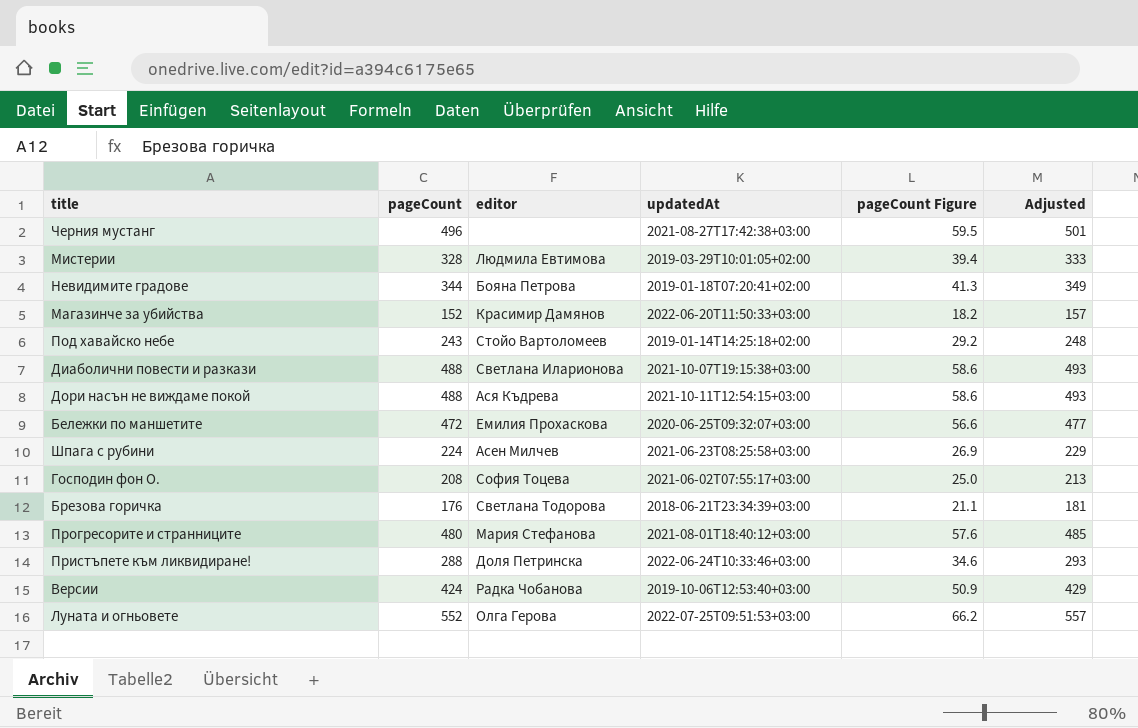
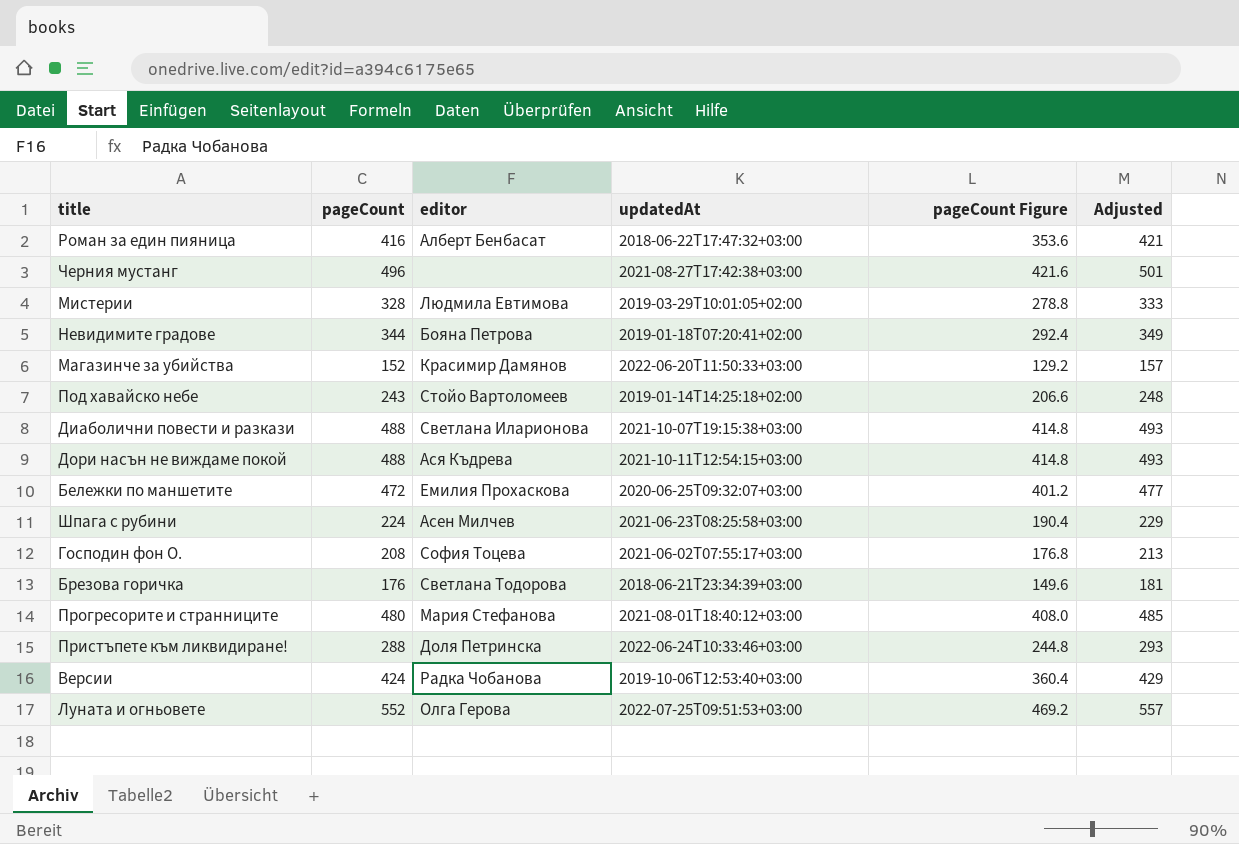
column pageCount Figure | formula: [pageCount] * 0.12 -> [pageCount] * 0.85
row Роман за един пияница: none -> 416 | Алберт Бенбасат | 2018-06-22T17:47:32+03:00 | 353.6 | 421

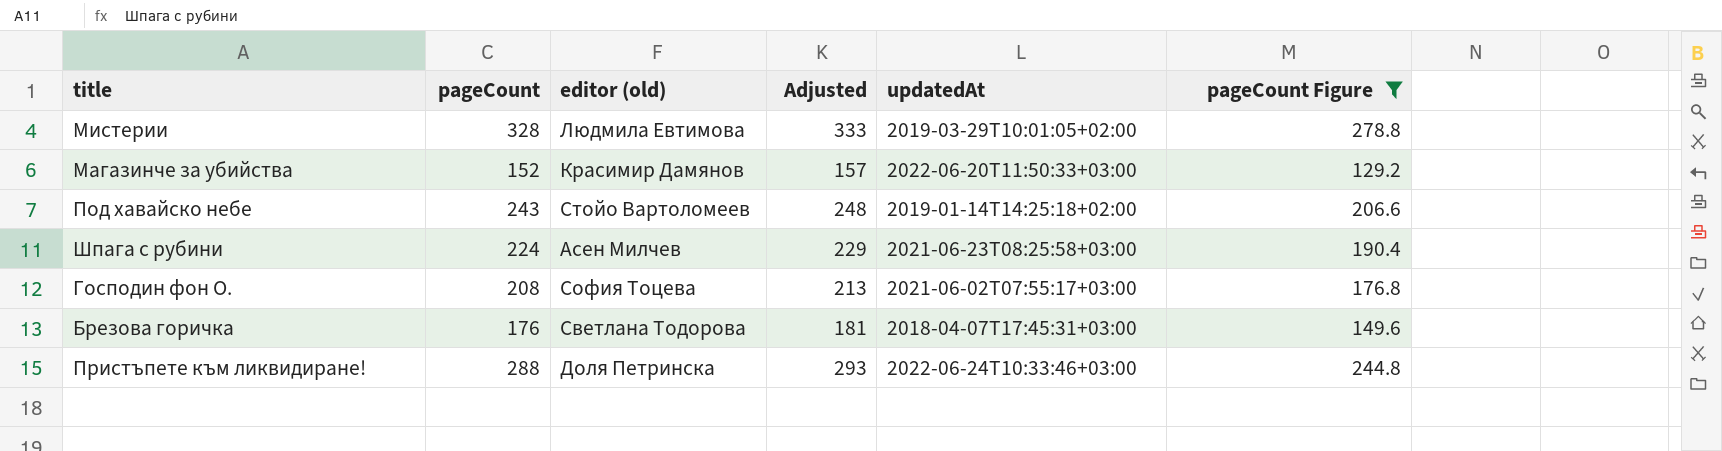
filter: none -> pageCount Figure <= 278.8
column name: editor -> editor (old)
column Adjusted | position: 6 -> 4
Брезова горичка | updatedAt: 2018-06-21T23:34:39+03:00 -> 2018-04-07T17:45:31+03:00

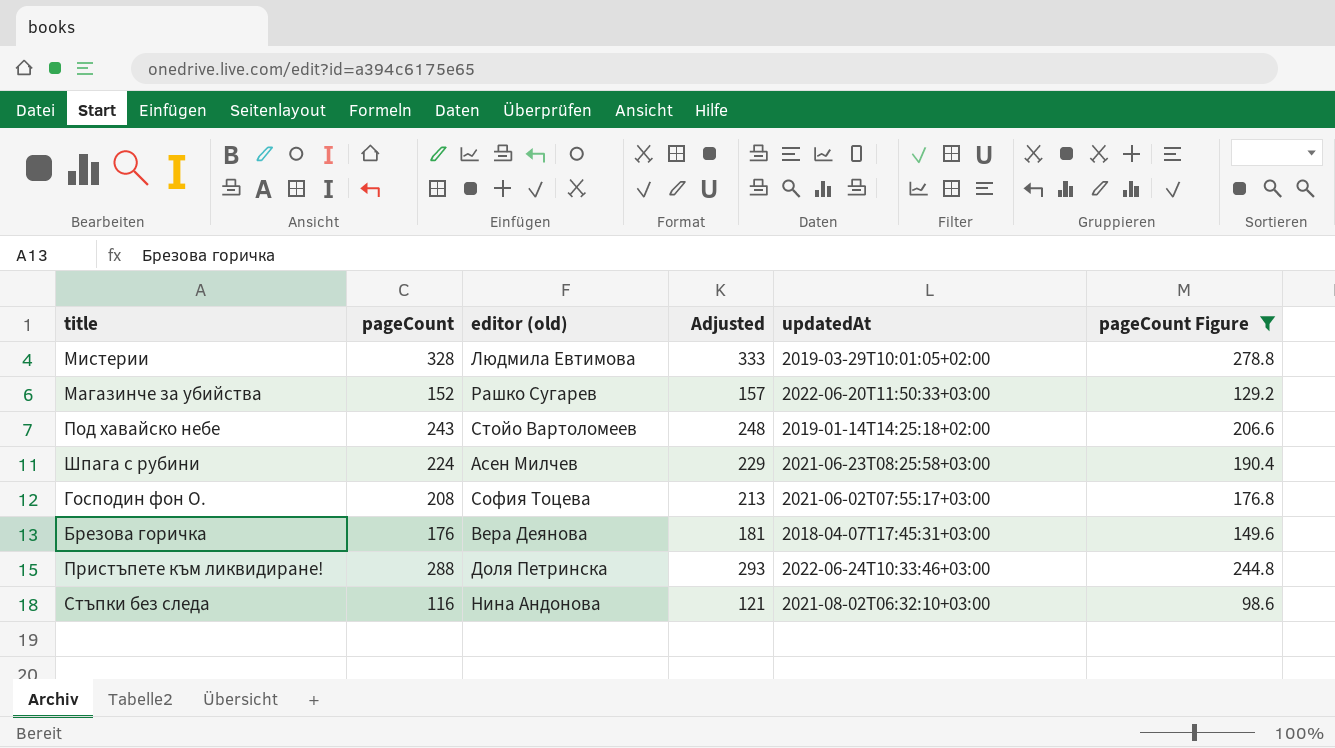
Магазинче за убийства | editor (old): Красимир Дамянов -> Рашко Сугарев
Брезова горичка | editor (old): Светлана Тодорова -> Вера Деянова
row Стъпки без следа: none -> 116 | Нина Андонова | 121 | 2021-08-02T06:32:10+03:00 | 98.6

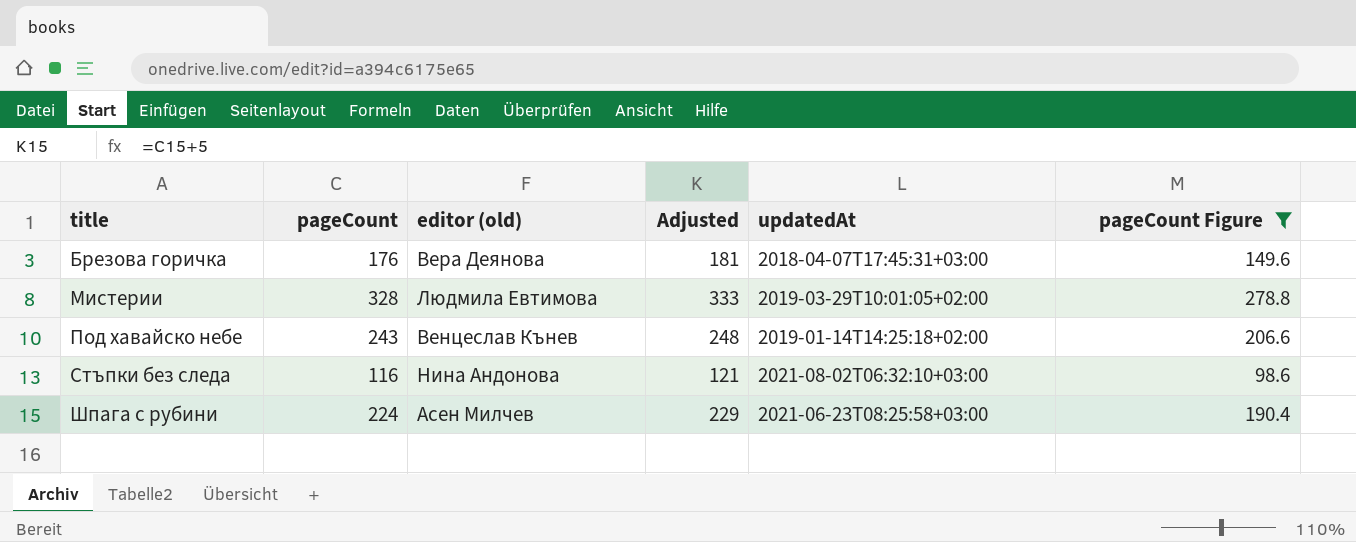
row order: none -> title ascending
row Магазинче за убийства: 152 | Рашко Сугарев | 157 | 2022-06-20T11:50:33+03:00 | 129.2 -> none
row Господин фон О.: 208 | София Тоцева | 213 | 2021-06-02T07:55:17+03:00 | 176.8 -> none
row Пристъпете към ликвидиране!: 288 | Доля Петринска | 293 | 2022-06-24T10:33:46+03:00 | 244.8 -> none
Под хавайско небе | editor (old): Стойо Вартоломеев -> Венцеслав Кънев

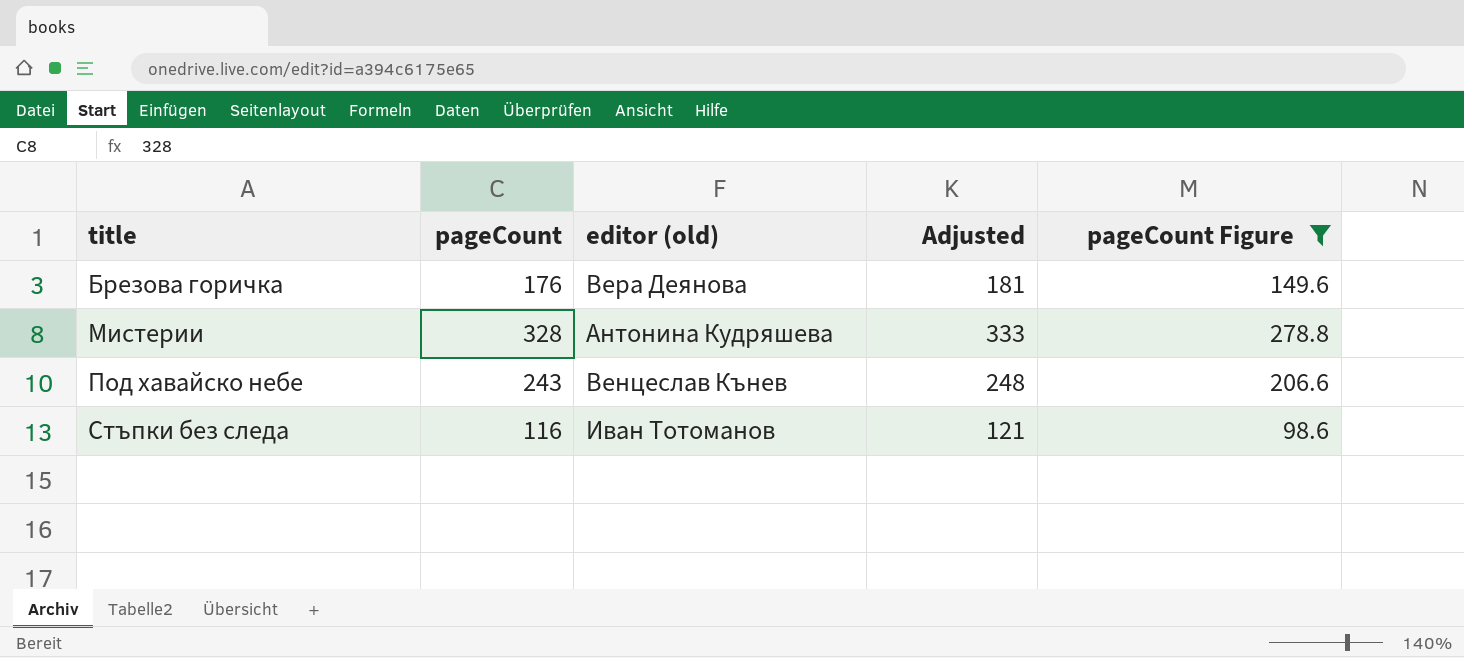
column updatedAt | position: 5 -> none
row Шпага с рубини: 224 | Асен Милчев | 229 | 2021-06-23T08:25:58+03:00 | 190.4 -> none
Мистерии | editor (old): Людмила Евтимова -> Антонина Кудряшева
Стъпки без следа | editor (old): Нина Андонова -> Иван Тотоманов

